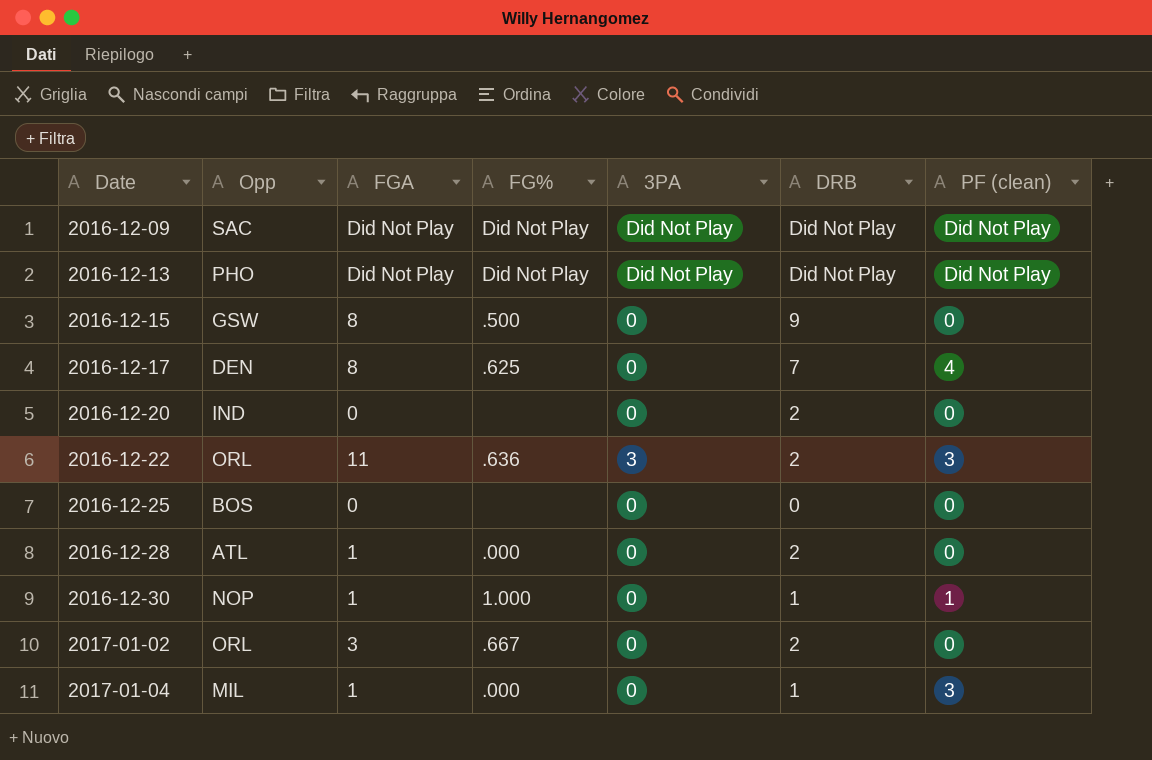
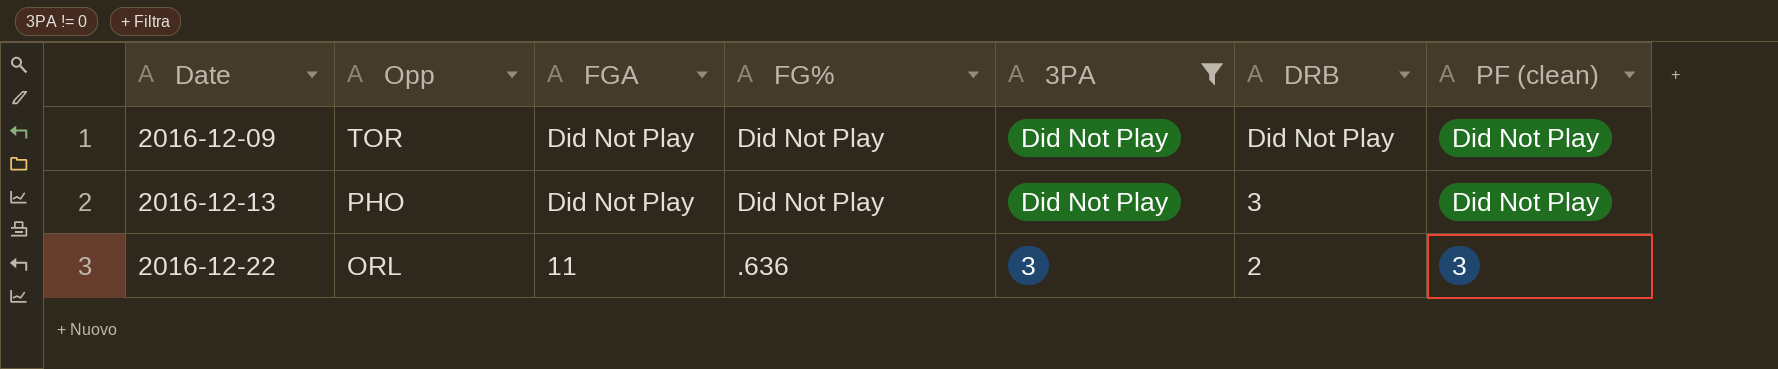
filter: none -> 3PA != 0
2016-12-09 | Opp: SAC -> TOR
2016-12-13 | DRB: Did Not Play -> 3

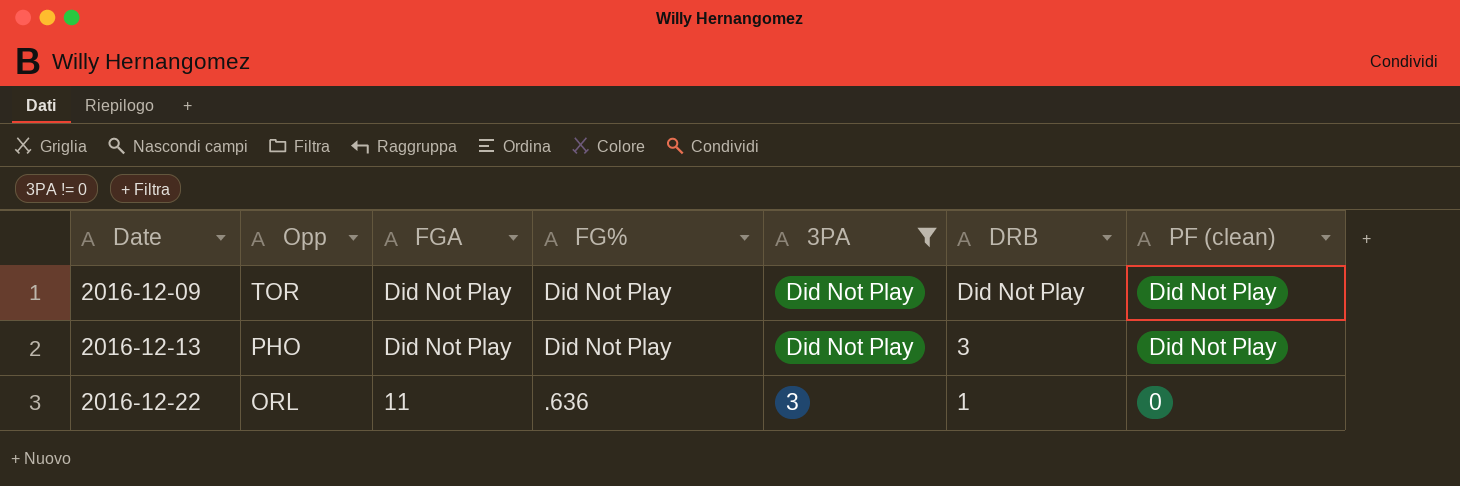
2016-12-22 | DRB: 2 -> 1
2016-12-22 | PF (clean): 3 -> 0

